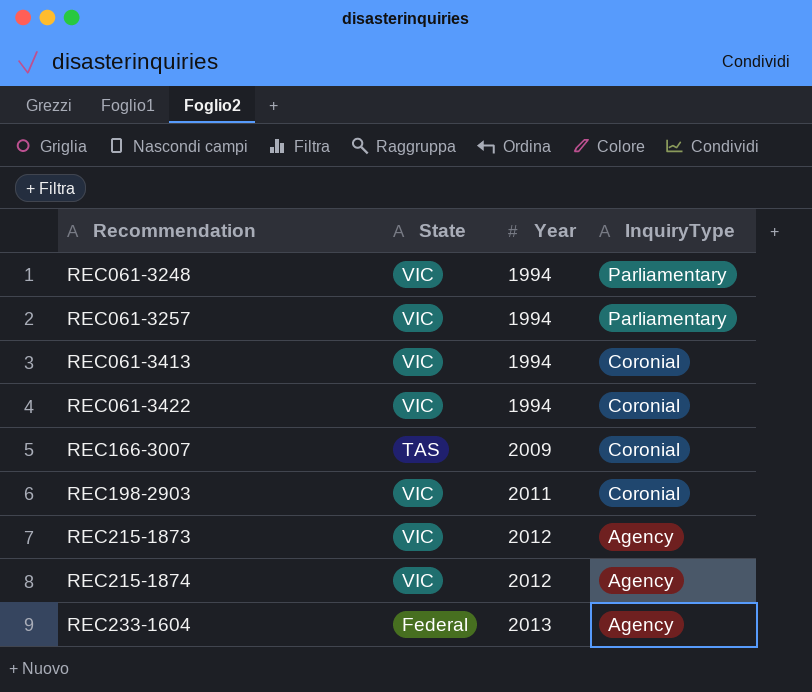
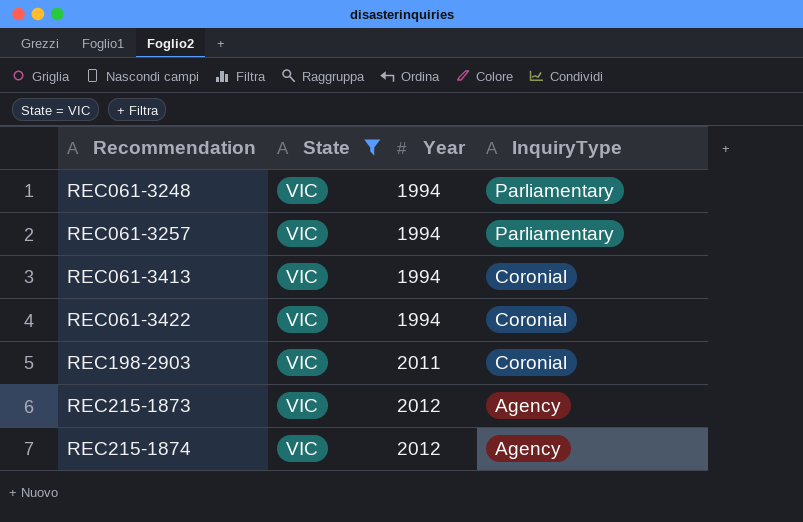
filter: none -> State = VIC

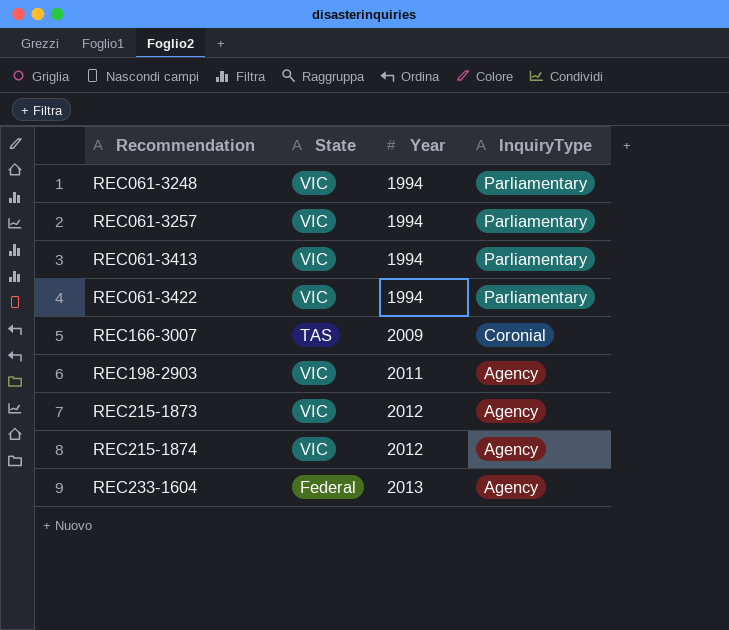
filter: State = VIC -> none
REC061-3413 | InquiryType: Coronial -> Parliamentary
REC061-3422 | InquiryType: Coronial -> Parliamentary
REC198-2903 | InquiryType: Coronial -> Agency

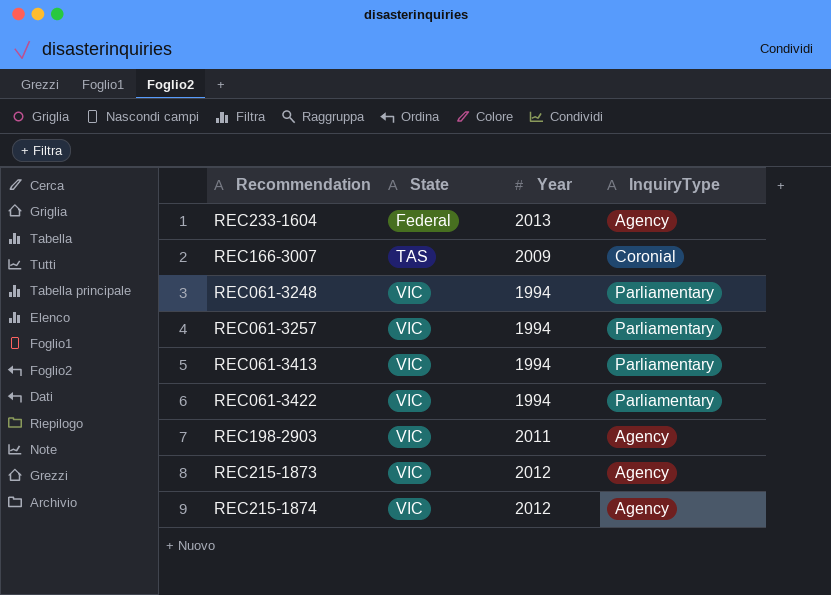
row order: Recommendation ascending -> State ascending

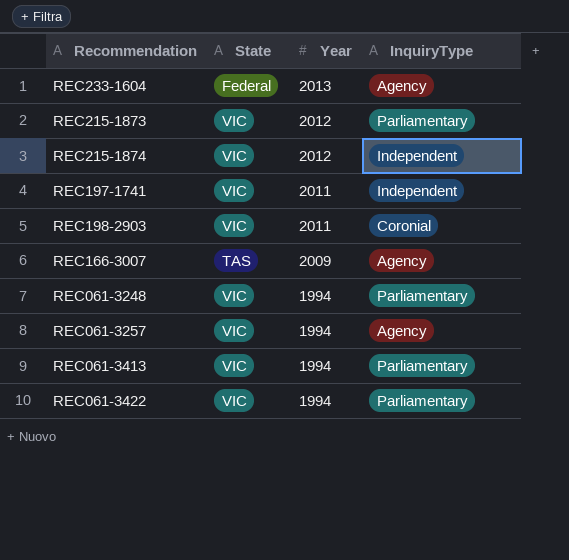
row order: State ascending -> Year descending
REC215-1873 | InquiryType: Agency -> Parliamentary
REC215-1874 | InquiryType: Agency -> Independent
row REC197-1741: none -> VIC | 2011 | Independent
REC198-2903 | InquiryType: Agency -> Coronial
REC166-3007 | InquiryType: Coronial -> Agency
REC061-3257 | InquiryType: Parliamentary -> Agency

